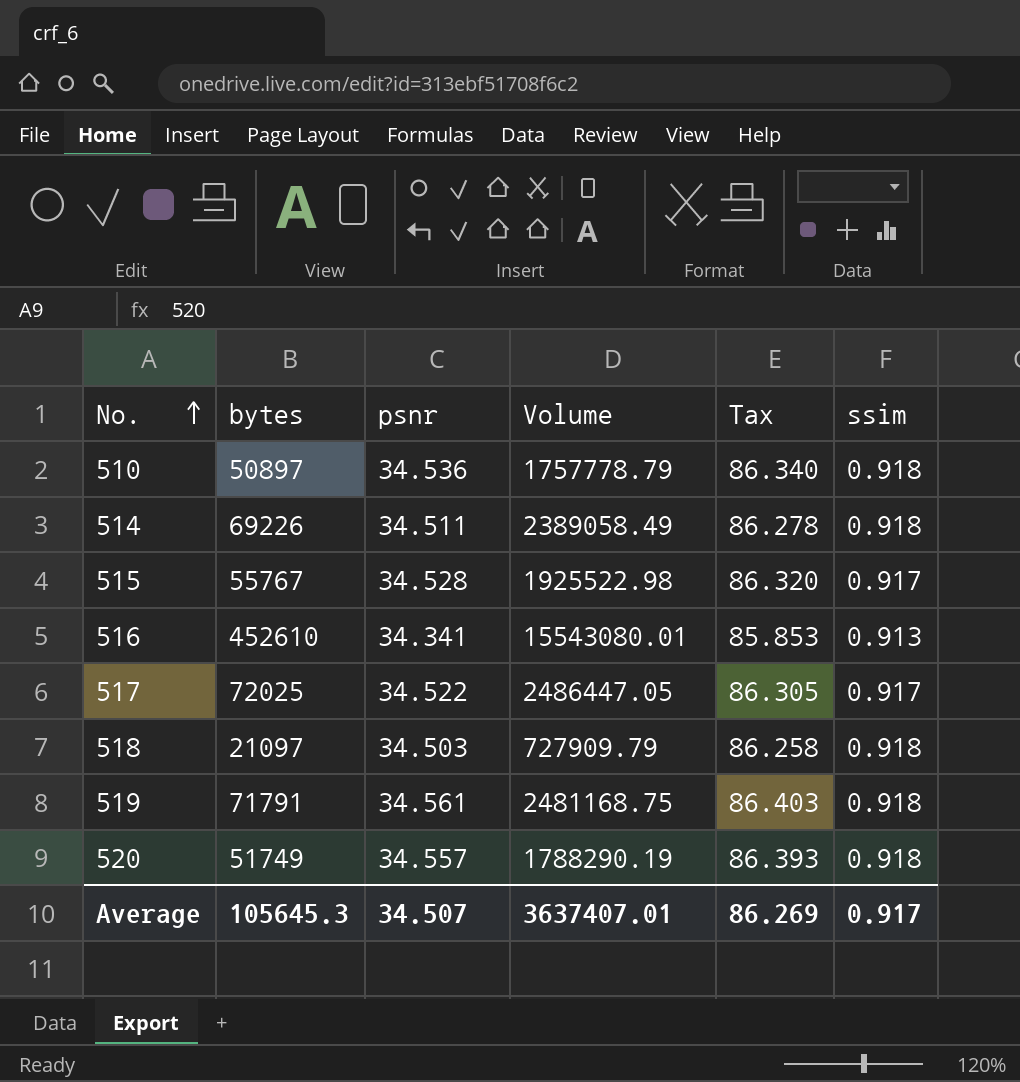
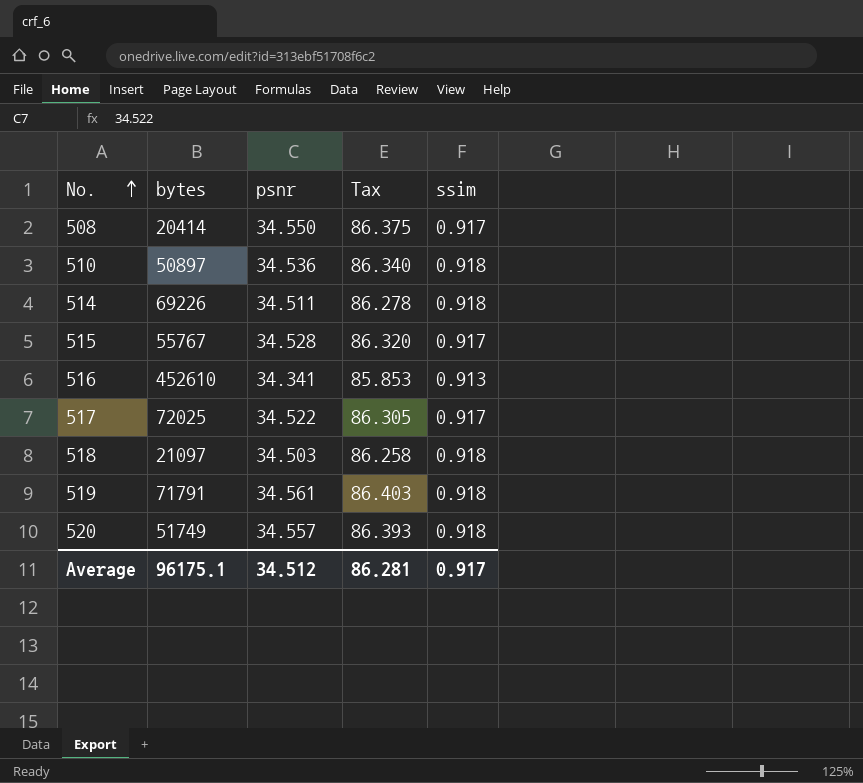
column Volume | formula: [bytes] * [psnr] -> none
row 508: none -> 20414 | 34.550 | 86.375 | 0.917
Average | bytes: 105645.3 -> 96175.1
Average | psnr: 34.507 -> 34.512
Average | Tax: 86.269 -> 86.281

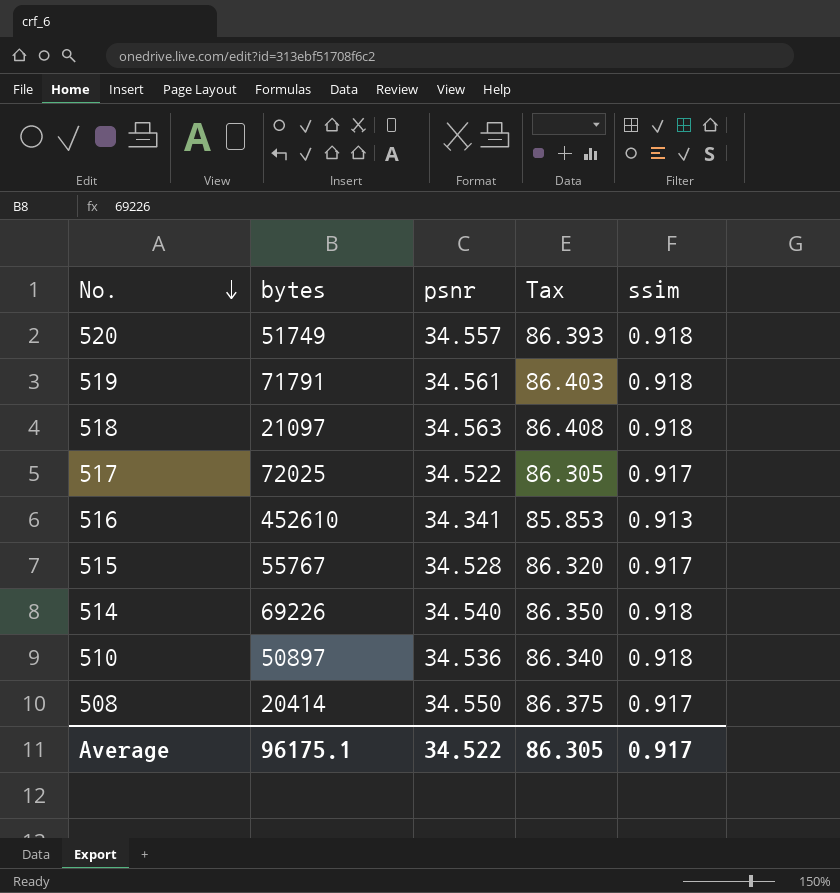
row order: No. ascending -> No. descending
518 | psnr: 34.503 -> 34.563
518 | Tax: 86.258 -> 86.408
514 | psnr: 34.511 -> 34.540
514 | Tax: 86.278 -> 86.350
Average | psnr: 34.512 -> 34.522
Average | Tax: 86.281 -> 86.305

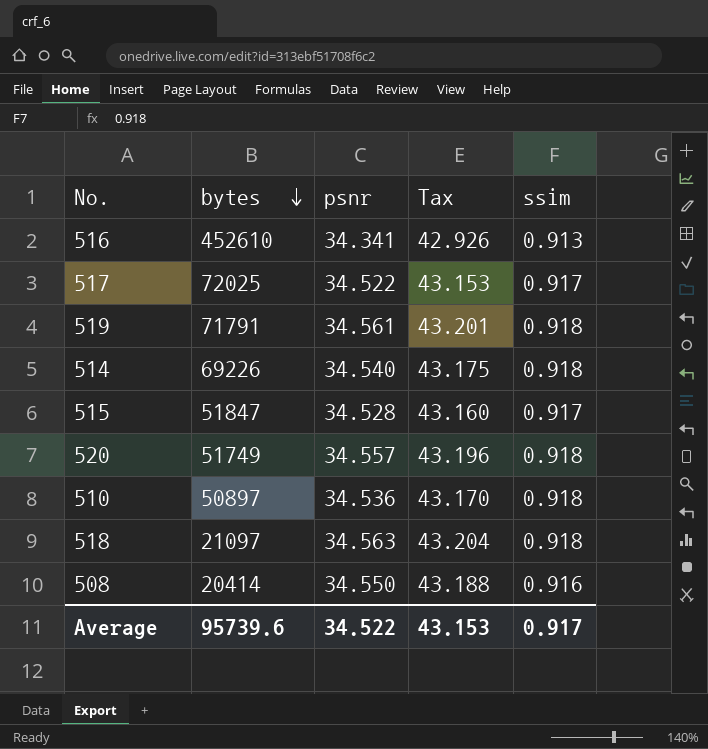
row order: No. descending -> bytes descending
column Tax | formula: [psnr] * 2.5 -> [psnr] * 1.25
515 | bytes: 55767 -> 51847
508 | ssim: 0.917 -> 0.916
Average | bytes: 96175.1 -> 95739.6
Average | Tax: 86.305 -> 43.153

